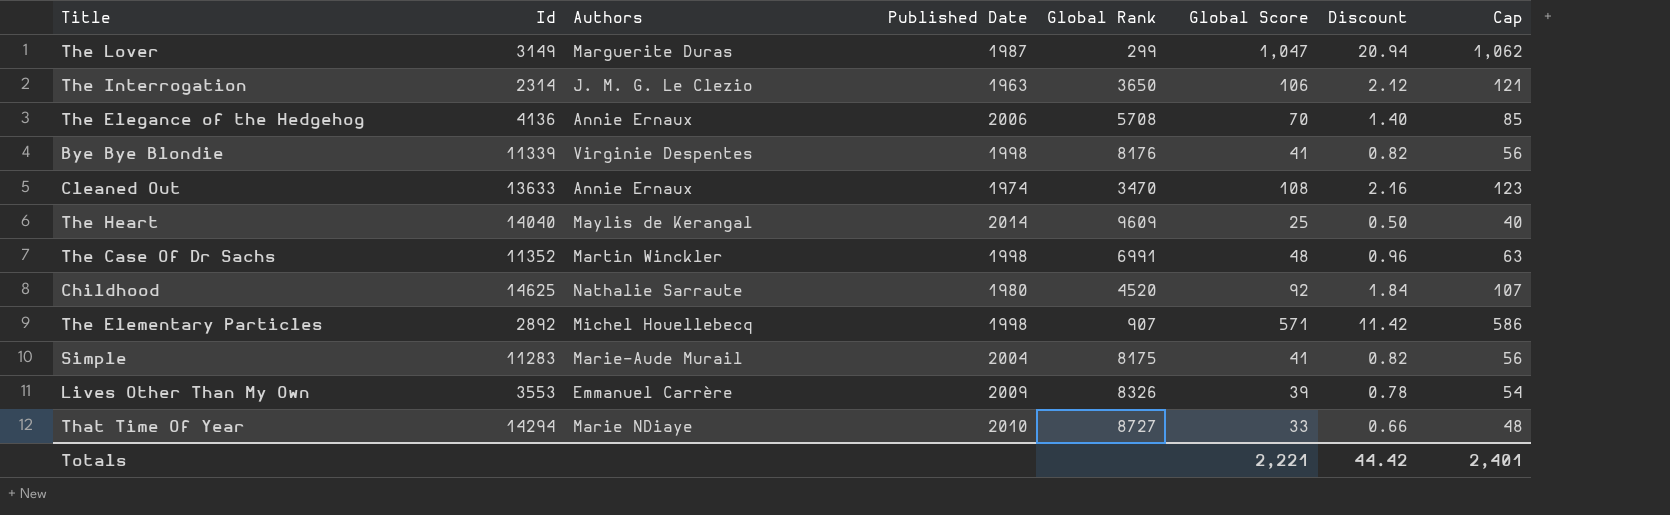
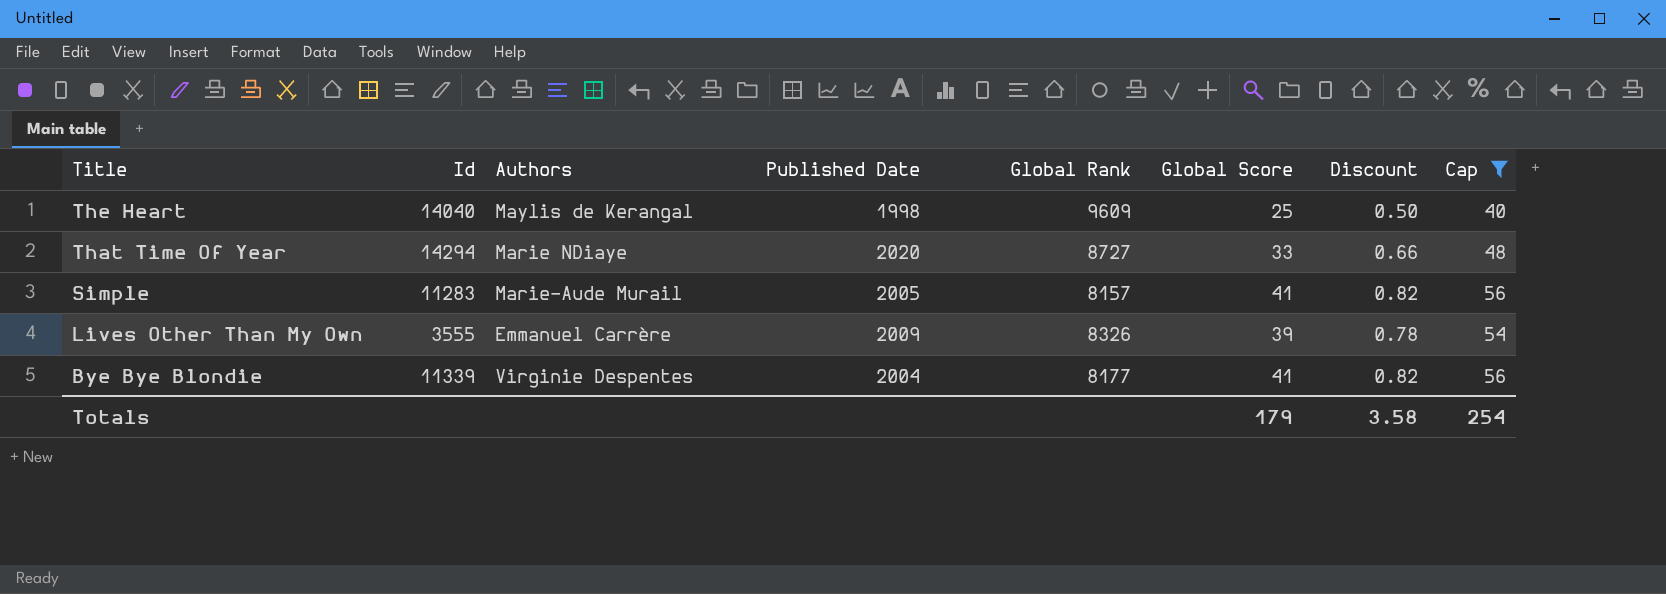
filter: none -> Cap <= 56
row order: none -> Title descending
The Heart | Published Date: 2014 -> 1998
That Time Of Year | Published Date: 2010 -> 2020
Simple | Published Date: 2004 -> 2005
Simple | Global Rank: 8175 -> 8157
Lives Other Than My Own | Id: 3553 -> 3555
Bye Bye Blondie | Published Date: 1998 -> 2004
Bye Bye Blondie | Global Rank: 8176 -> 8177
Totals | Global Score: 2,221 -> 179
Totals | Discount: 44.42 -> 3.58
Totals | Cap: 2,401 -> 254

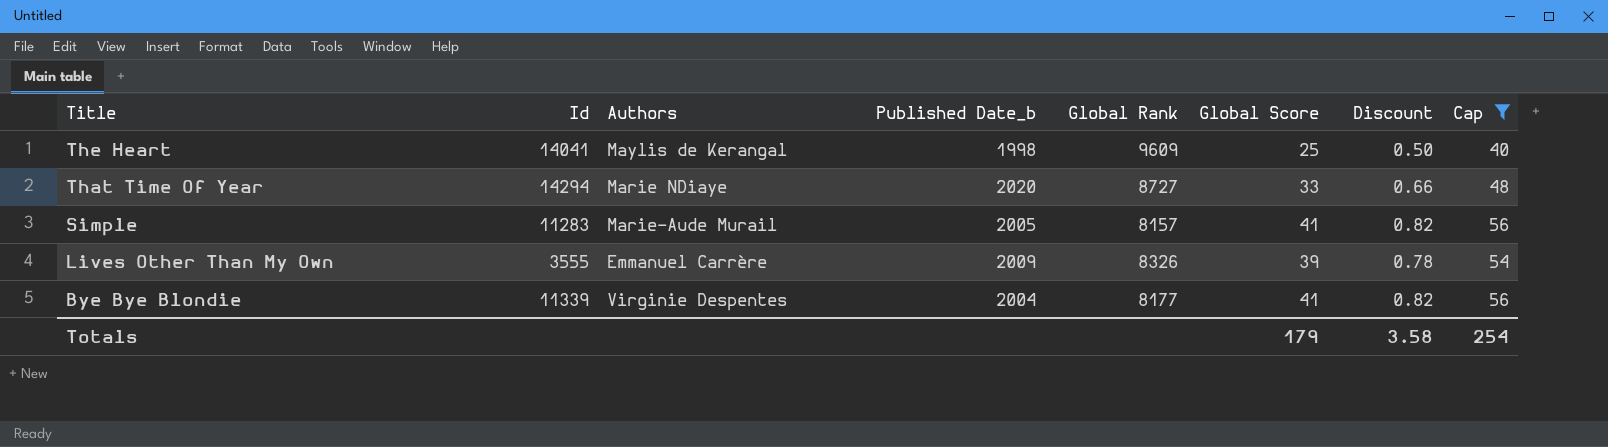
column name: Published Date -> Published Date_b
The Heart | Id: 14040 -> 14041

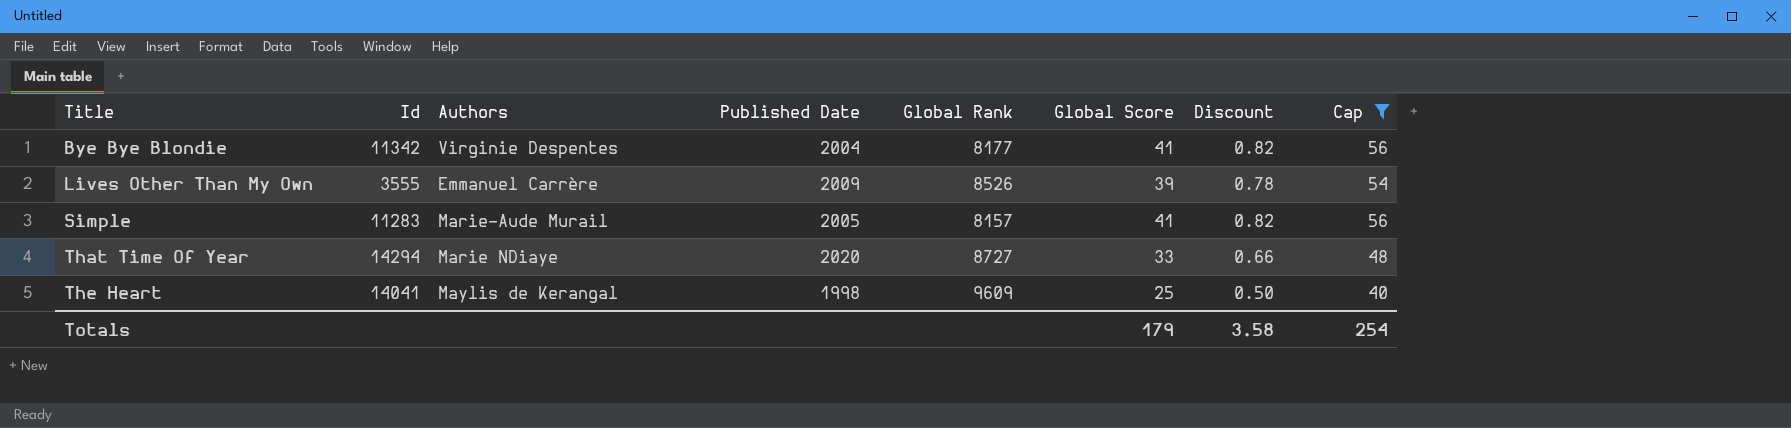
row order: Title descending -> Title ascending
column name: Published Date_b -> Published Date
Bye Bye Blondie | Id: 11339 -> 11342
Lives Other Than My Own | Global Rank: 8326 -> 8526

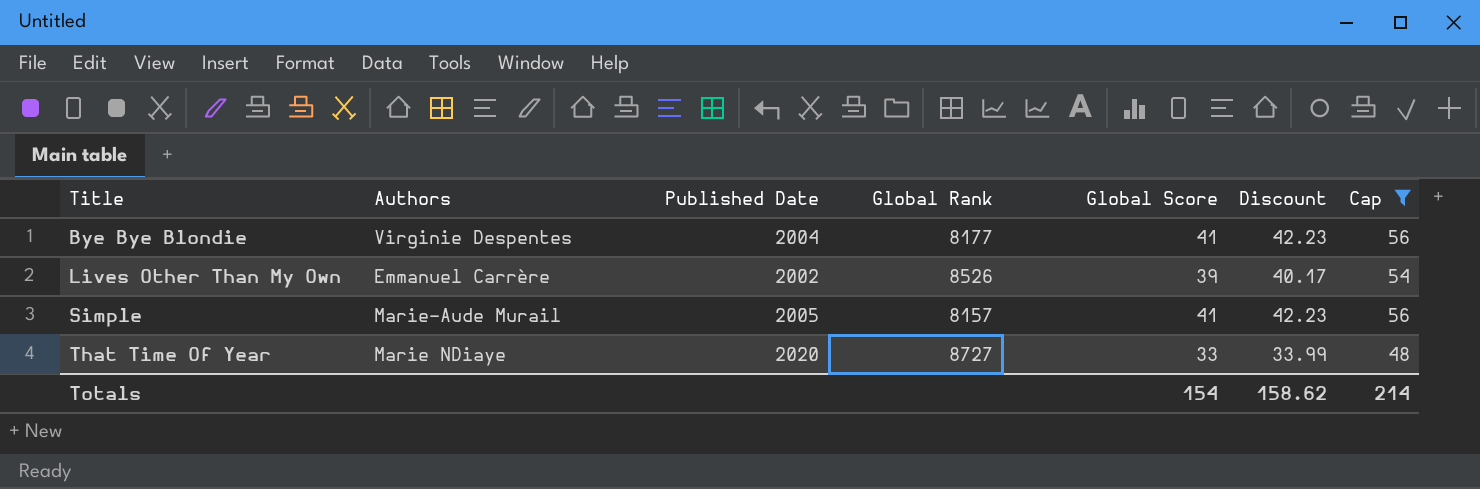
column Id | position: 2 -> none
column Discount | formula: [Global Score] * 0.02 -> [Global Score] * 1.03
row The Heart: 14041 | Maylis de Kerangal | 1998 | 9609 | 25 | 0.50 | 40 -> none
Lives Other Than My Own | Published Date: 2009 -> 2002
Totals | Global Score: 179 -> 154
Totals | Discount: 3.58 -> 158.62
Totals | Cap: 254 -> 214

